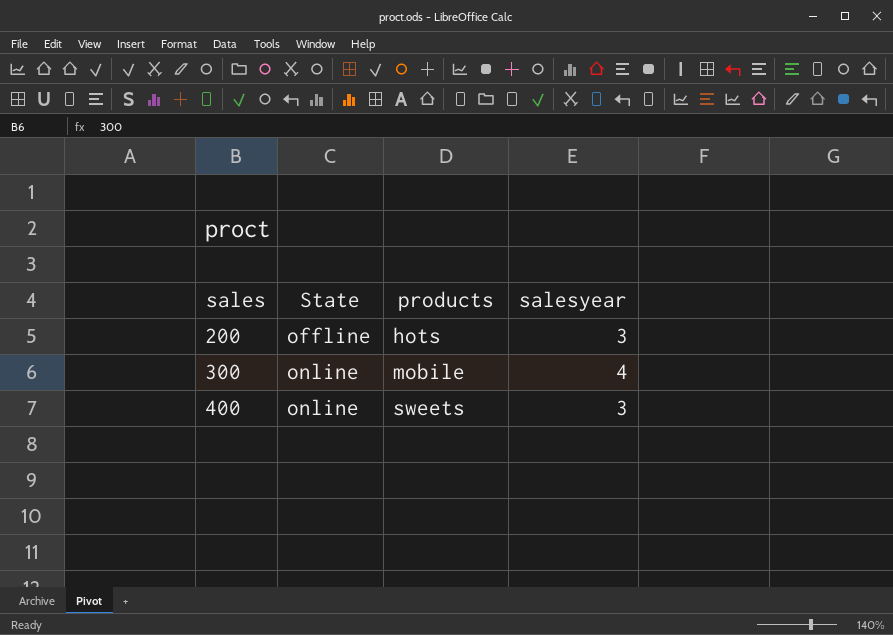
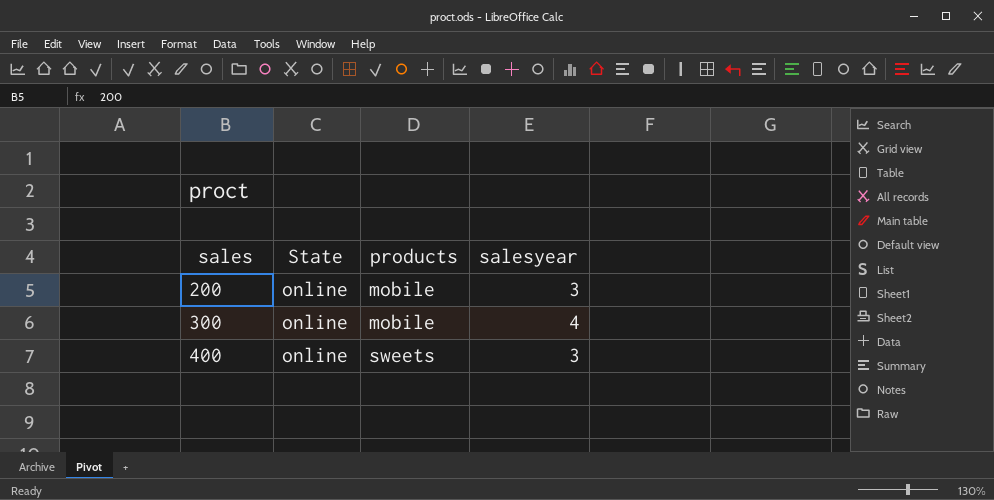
200 | State: offline -> online
200 | products: hots -> mobile

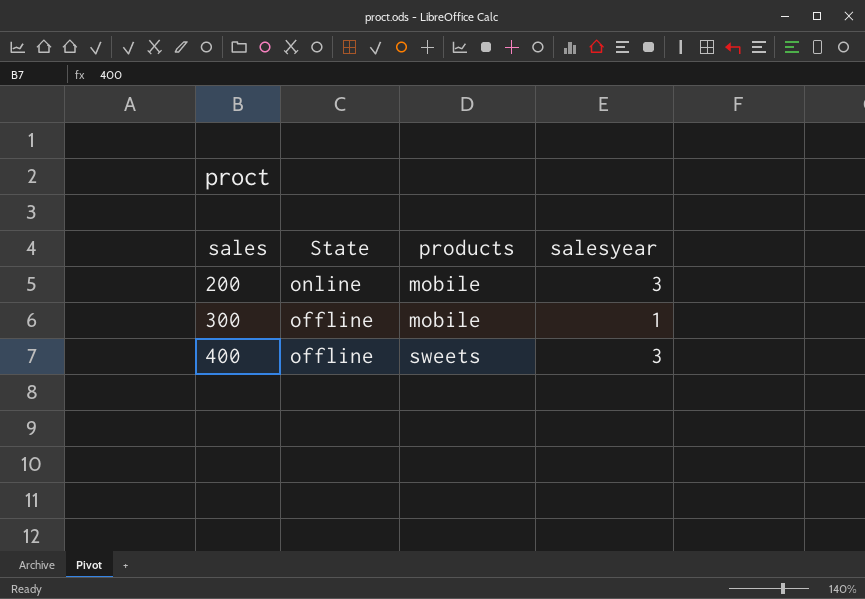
300 | State: online -> offline
300 | salesyear: 4 -> 1
400 | State: online -> offline

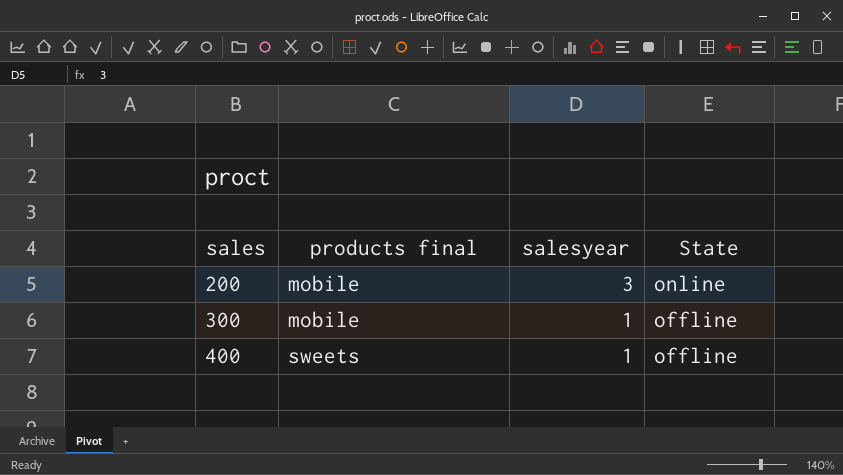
column name: products -> products final
column State | position: 2 -> 4
400 | salesyear: 3 -> 1

